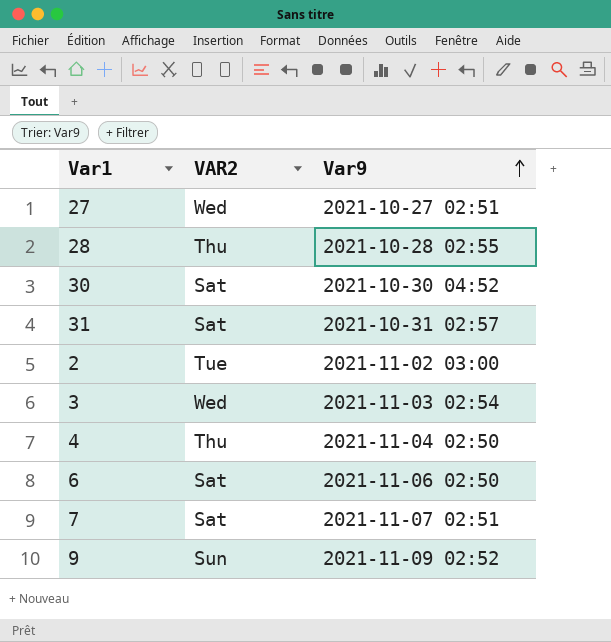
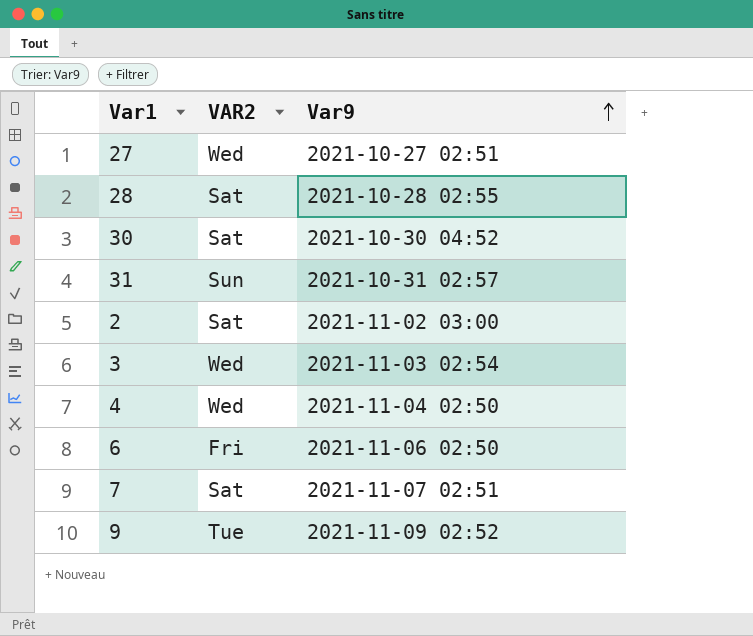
28 | VAR2: Thu -> Sat
31 | VAR2: Sat -> Sun
2 | VAR2: Tue -> Sat
4 | VAR2: Thu -> Wed
6 | VAR2: Sat -> Fri
9 | VAR2: Sun -> Tue

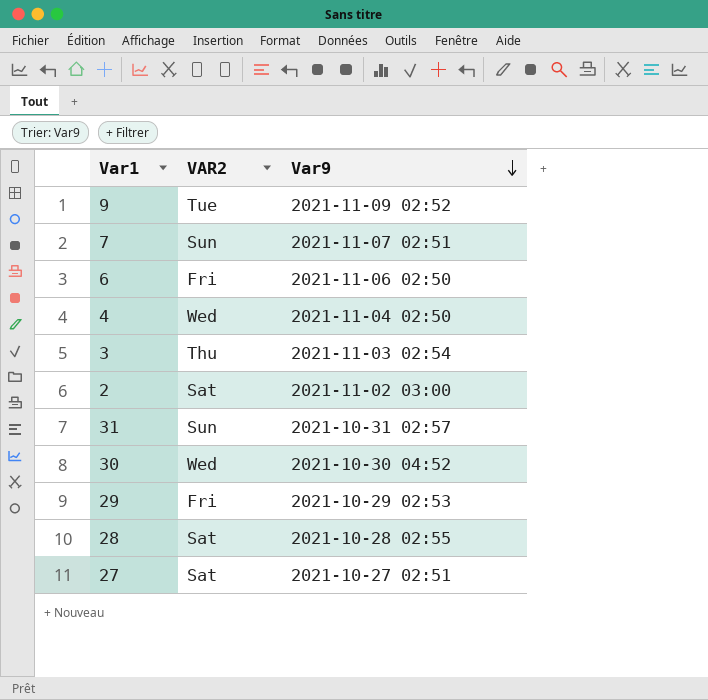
row order: Var9 ascending -> Var9 descending
7 | VAR2: Sat -> Sun
3 | VAR2: Wed -> Thu
30 | VAR2: Sat -> Wed
row 29: none -> Fri | 2021-10-29 02:53
27 | VAR2: Wed -> Sat

